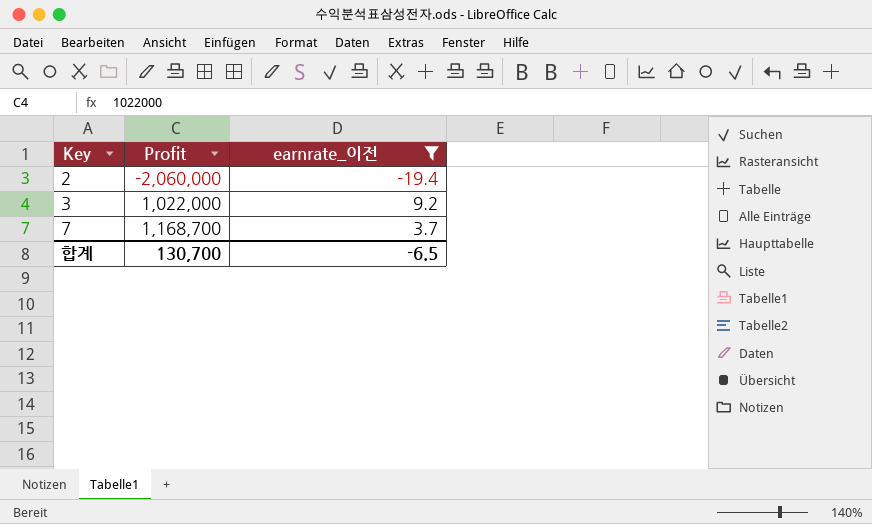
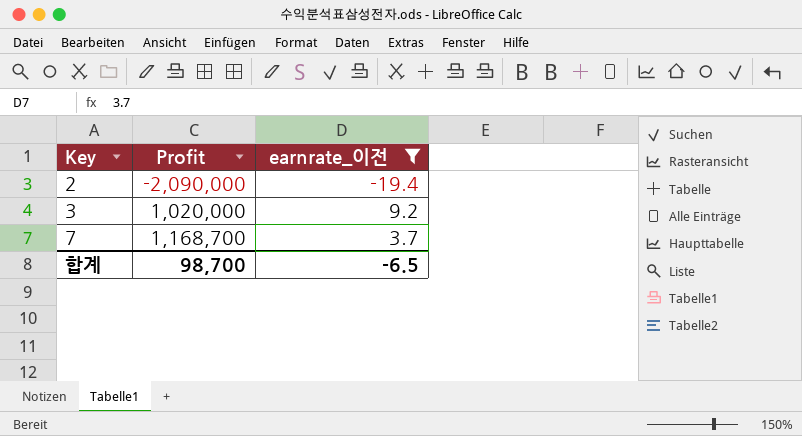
2 | Profit: -2,060,000 -> -2,090,000
3 | Profit: 1,022,000 -> 1,020,000
합계 | Profit: 130,700 -> 98,700

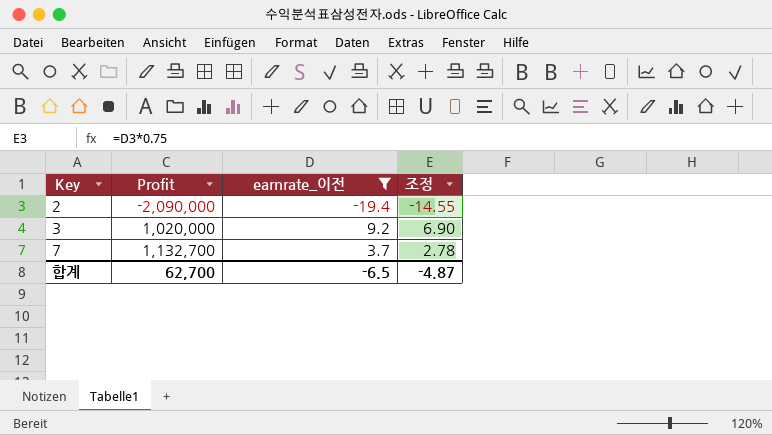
column 조정 | formula: none -> [earnrate_이전] * 0.75
7 | Profit: 1,168,700 -> 1,132,700
합계 | Profit: 98,700 -> 62,700

